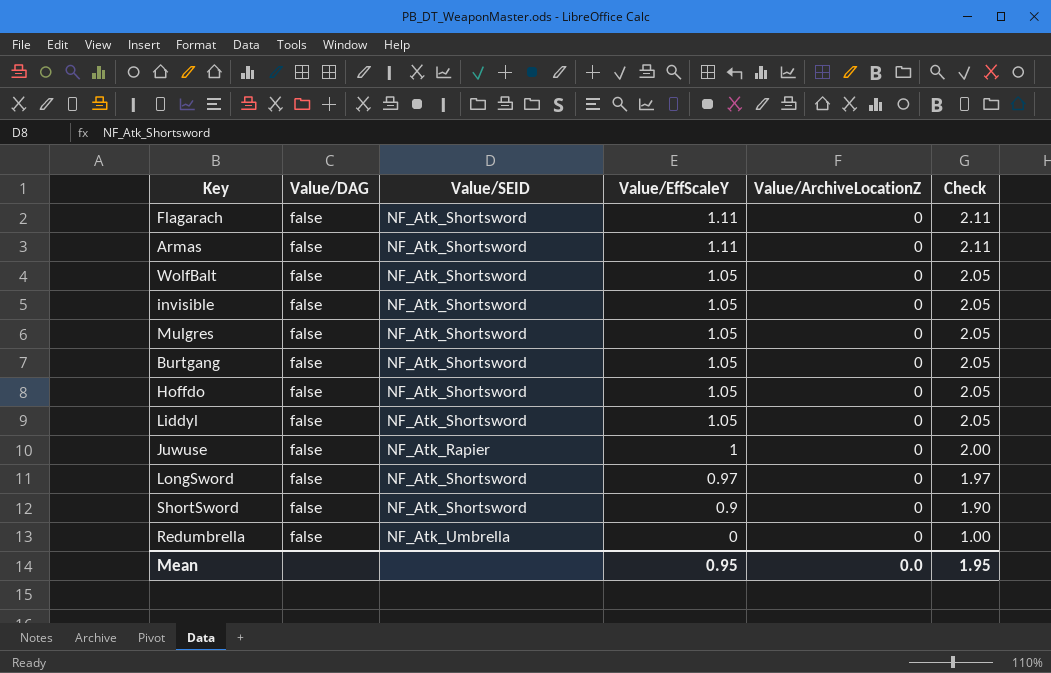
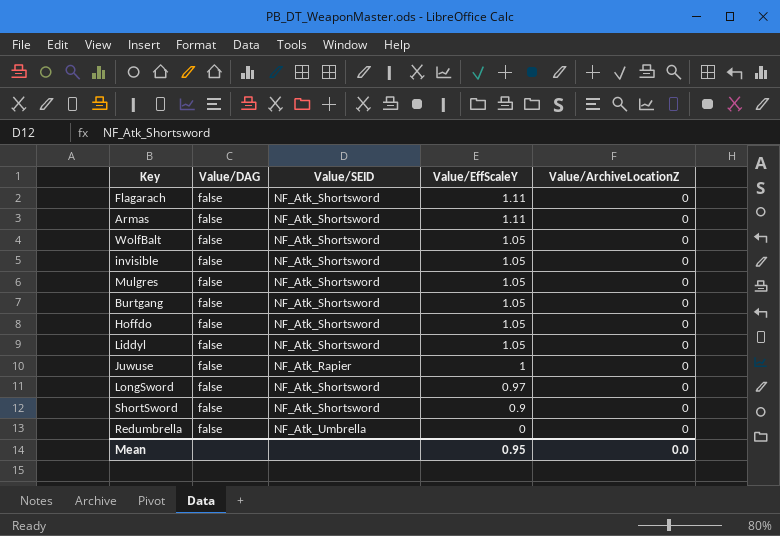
column Check | formula: [Value/EffScaleY] + 1 -> none

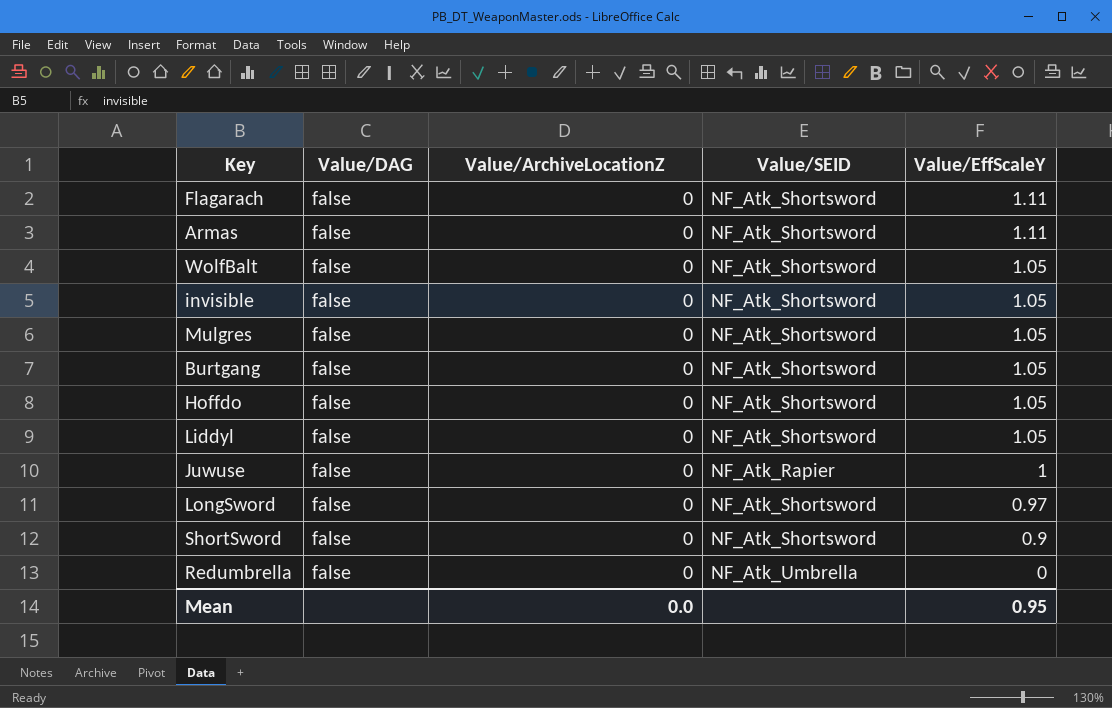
column Value/ArchiveLocationZ | position: 5 -> 3

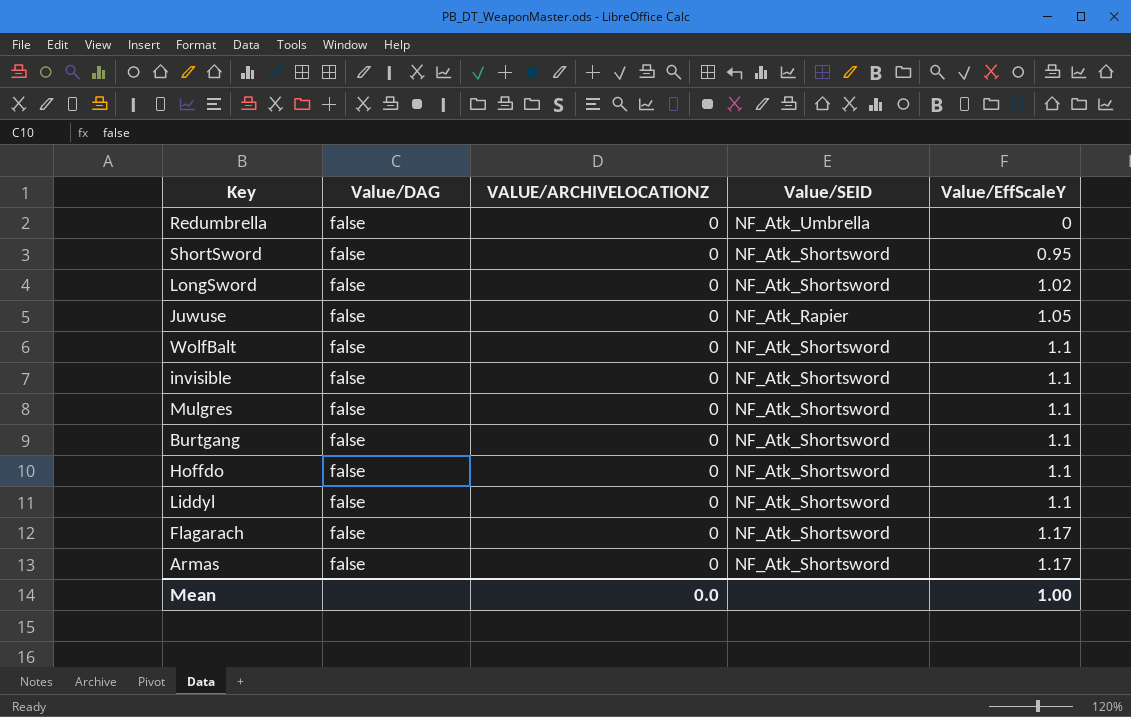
row order: Value/EffScaleY descending -> Value/EffScaleY ascending
column name: Value/ArchiveLocationZ -> VALUE/ARCHIVELOCATIONZ
ShortSword | Value/EffScaleY: 0.9 -> 0.95
LongSword | Value/EffScaleY: 0.97 -> 1.02
Juwuse | Value/EffScaleY: 1 -> 1.05
WolfBalt | Value/EffScaleY: 1.05 -> 1.1
invisible | Value/EffScaleY: 1.05 -> 1.1
Mulgres | Value/EffScaleY: 1.05 -> 1.1
Burtgang | Value/EffScaleY: 1.05 -> 1.1
Hoffdo | Value/EffScaleY: 1.05 -> 1.1
Liddyl | Value/EffScaleY: 1.05 -> 1.1
Flagarach | Value/EffScaleY: 1.11 -> 1.17
Armas | Value/EffScaleY: 1.11 -> 1.17
Mean | Value/EffScaleY: 0.95 -> 1.00

